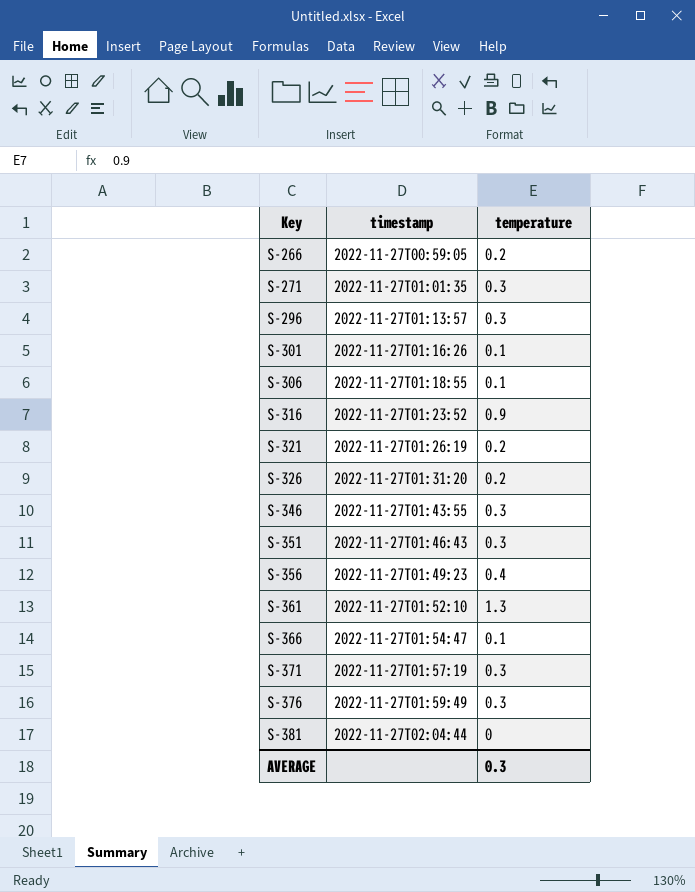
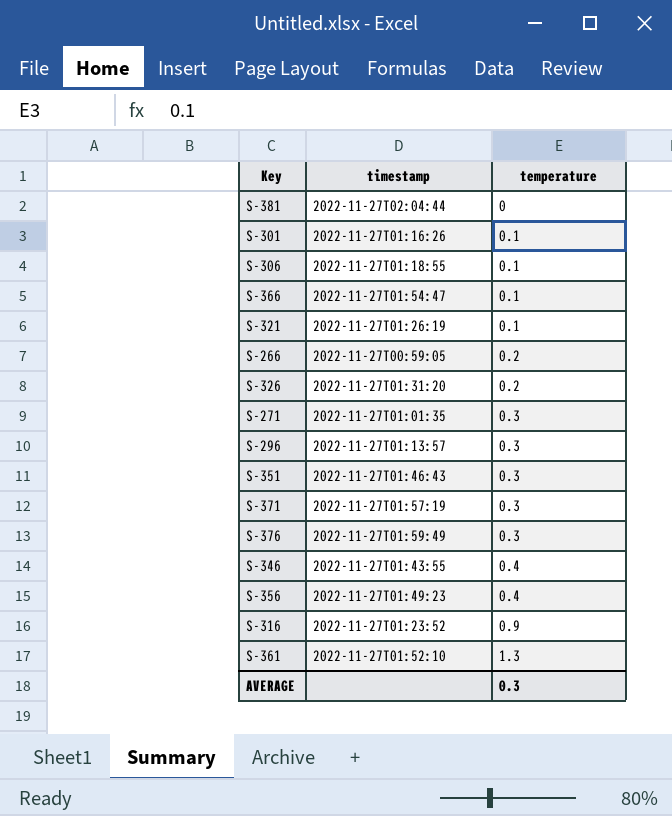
row order: Key ascending -> temperature ascending
S-321 | temperature: 0.2 -> 0.1
S-346 | temperature: 0.3 -> 0.4

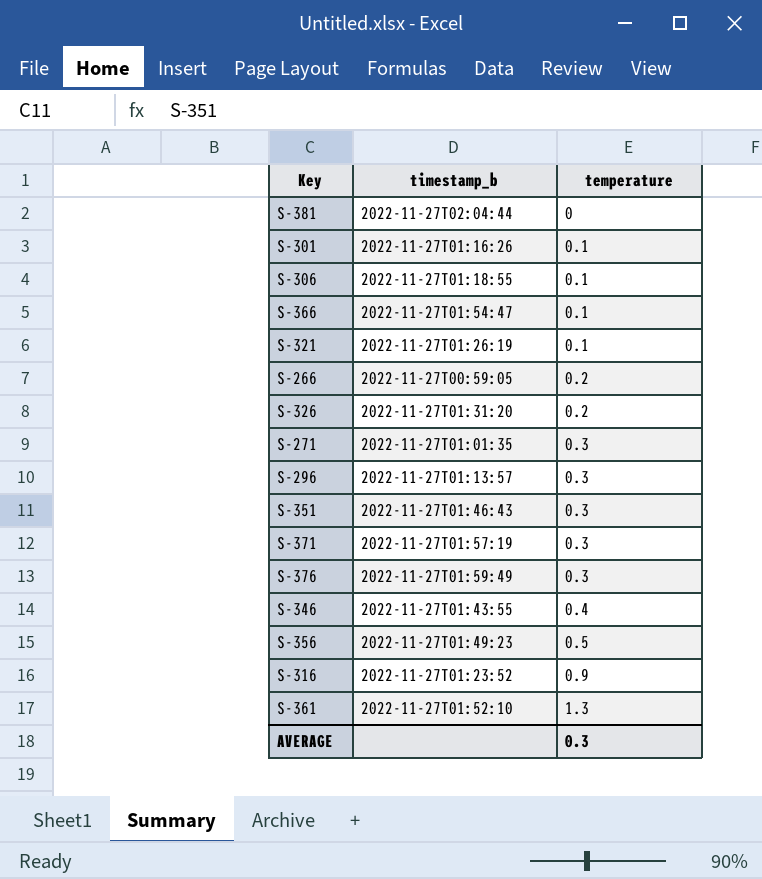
column name: timestamp -> timestamp_b
S-356 | temperature: 0.4 -> 0.5

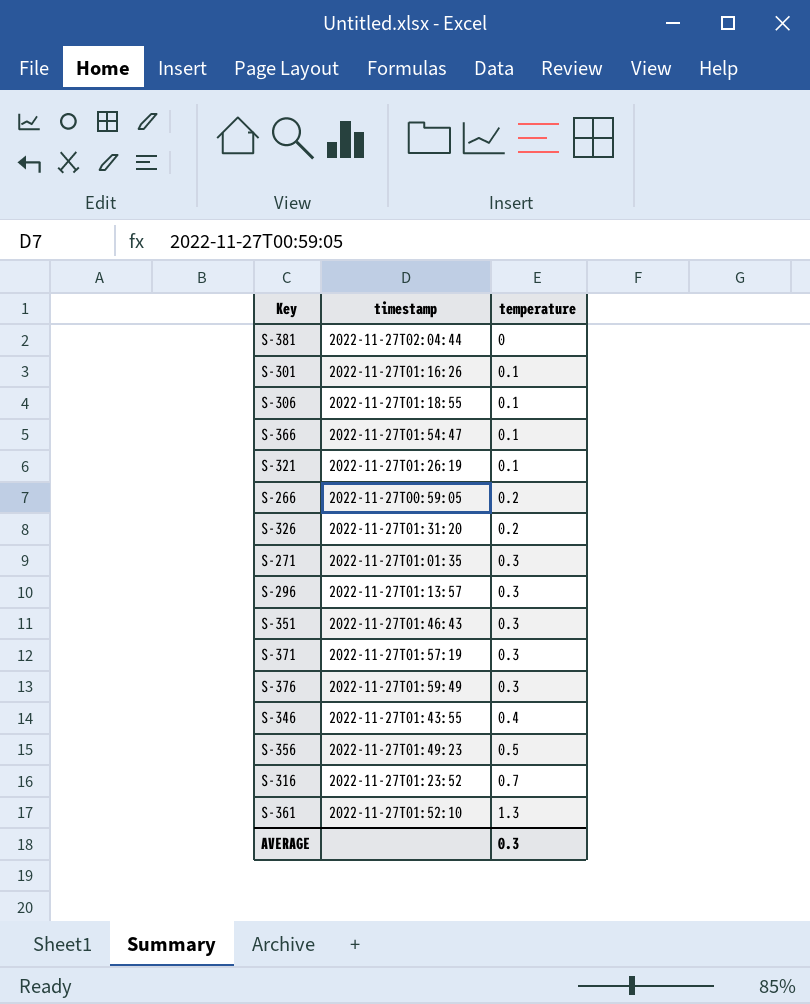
column name: timestamp_b -> timestamp
S-316 | temperature: 0.9 -> 0.7

